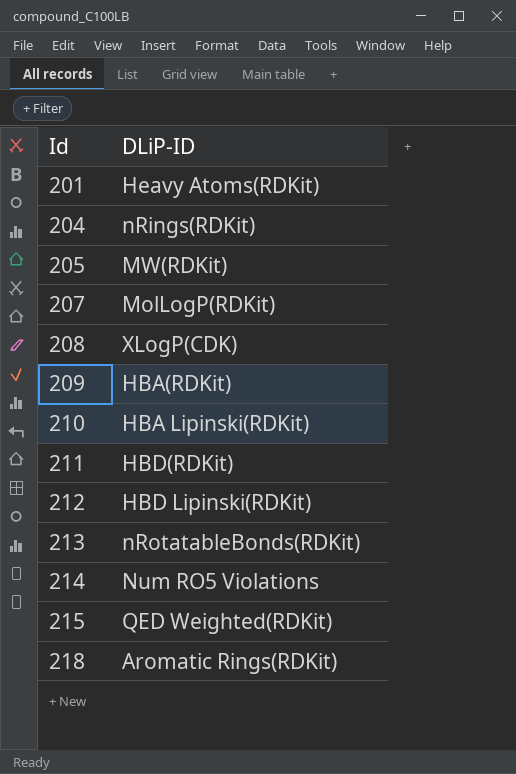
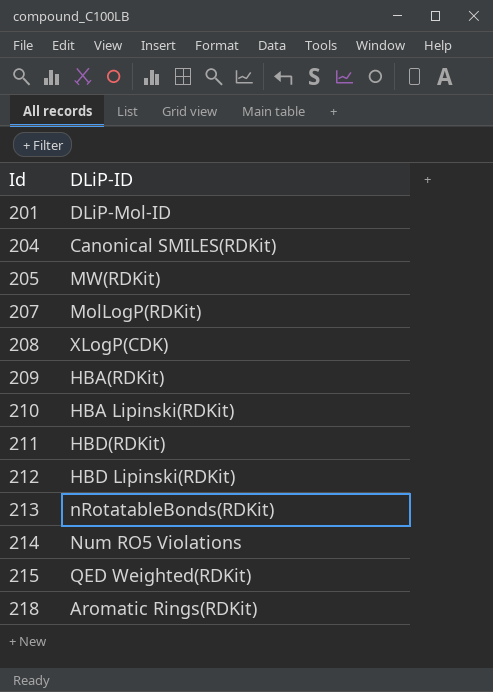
201 | DLiP-ID: Heavy Atoms(RDKit) -> DLiP-Mol-ID
204 | DLiP-ID: nRings(RDKit) -> Canonical SMILES(RDKit)

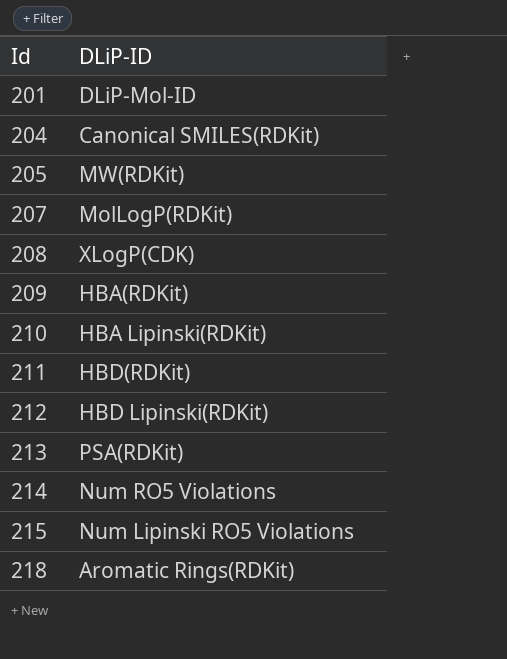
213 | DLiP-ID: nRotatableBonds(RDKit) -> PSA(RDKit)
215 | DLiP-ID: QED Weighted(RDKit) -> Num Lipinski RO5 Violations

